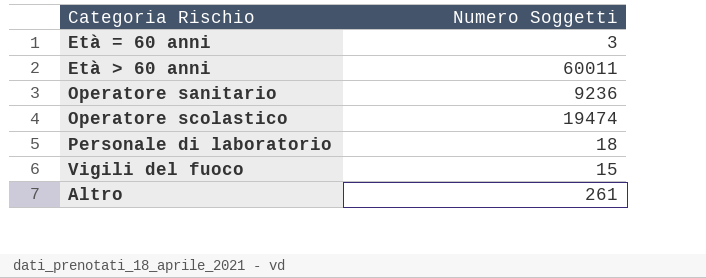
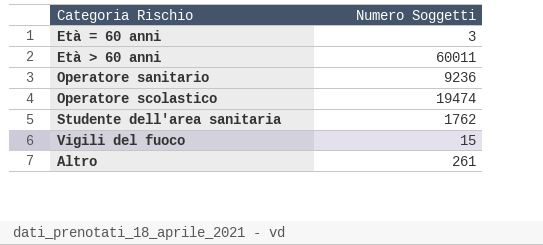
row Personale di laboratorio: 18 -> none
row Studente dell'area sanitaria: none -> 1762

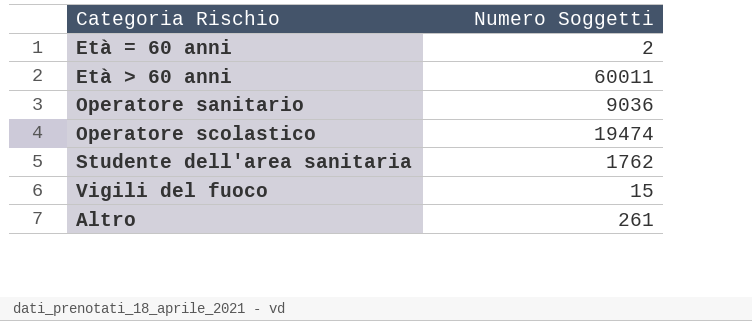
Età = 60 anni | Numero Soggetti: 3 -> 2
Operatore sanitario | Numero Soggetti: 9236 -> 9036

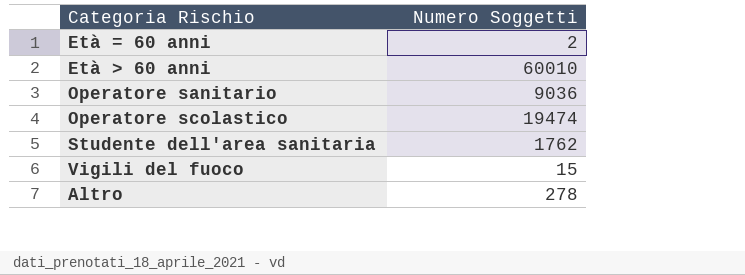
Età > 60 anni | Numero Soggetti: 60011 -> 60010
Altro | Numero Soggetti: 261 -> 278

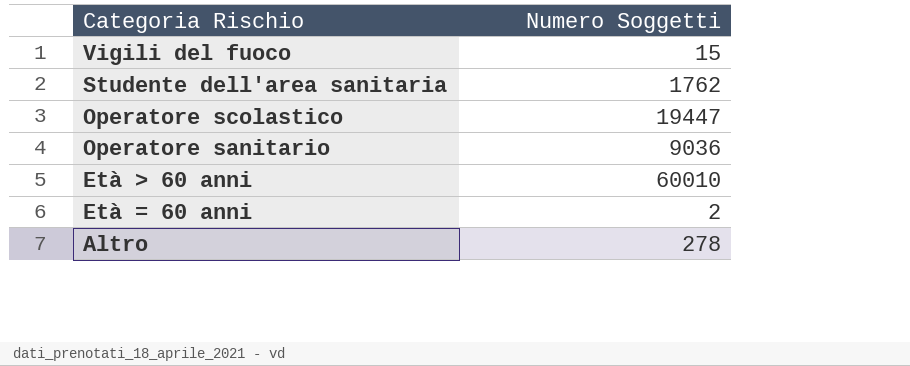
row order: none -> Categoria Rischio descending
Operatore scolastico | Numero Soggetti: 19474 -> 19447

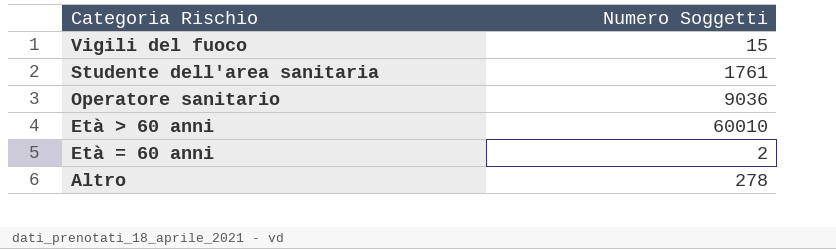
row Operatore scolastico: 19447 -> none
Studente dell'area sanitaria | Numero Soggetti: 1762 -> 1761

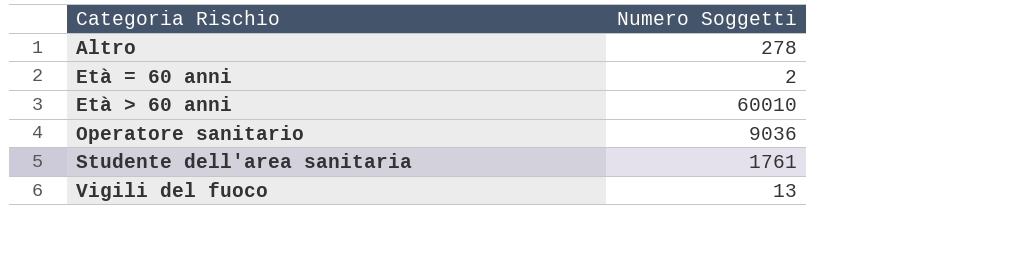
row order: Categoria Rischio descending -> Categoria Rischio ascending
Vigili del fuoco | Numero Soggetti: 15 -> 13

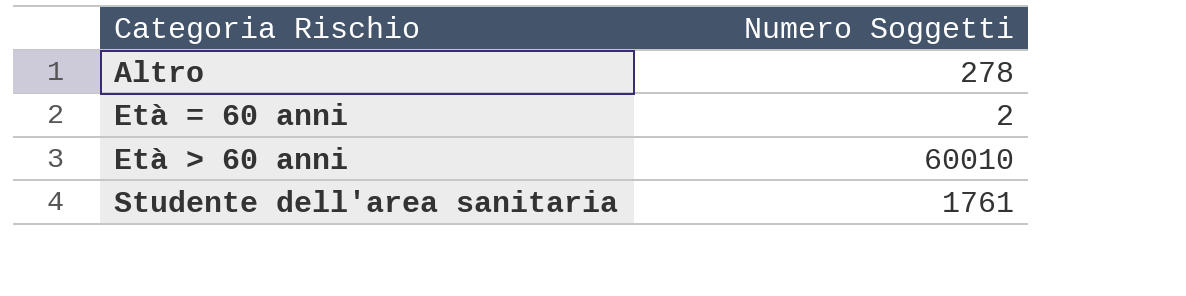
row Operatore sanitario: 9036 -> none
row Vigili del fuoco: 13 -> none

